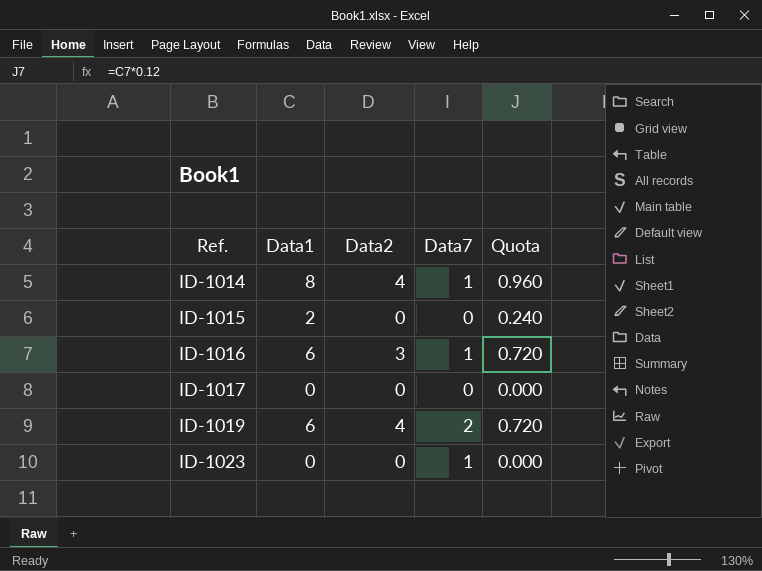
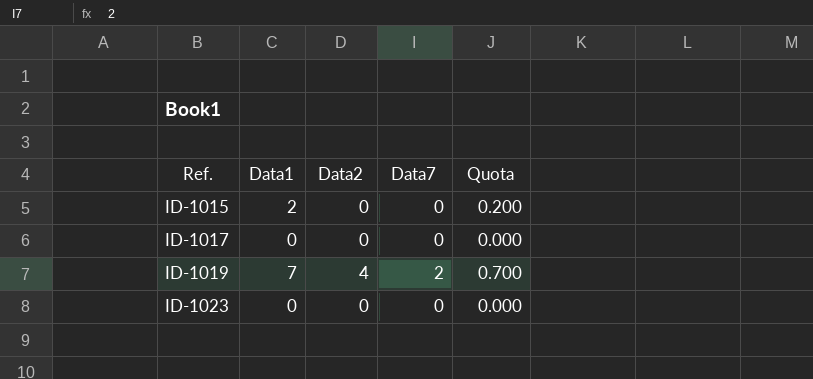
column Quota | formula: [Data1] * 0.12 -> [Data1] * 0.1
row ID-1014: 8 | 4 | 1 | 0.960 -> none
row ID-1016: 6 | 3 | 1 | 0.720 -> none
ID-1019 | Data1: 6 -> 7
ID-1023 | Data7: 1 -> 0

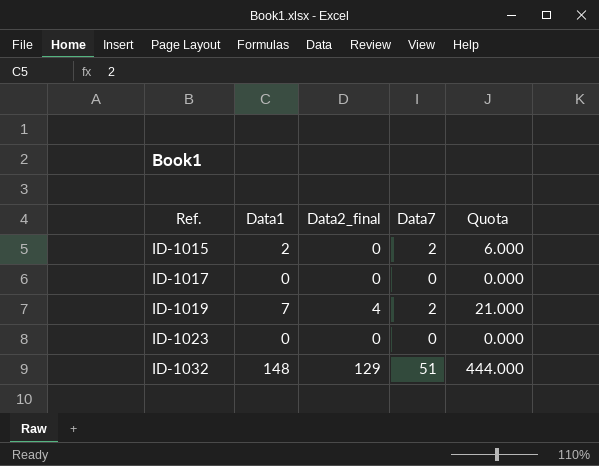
column name: Data2 -> Data2_final
column Quota | formula: [Data1] * 0.1 -> [Data1] * 3
ID-1015 | Data7: 0 -> 2
row ID-1032: none -> 148 | 129 | 51 | 444.000

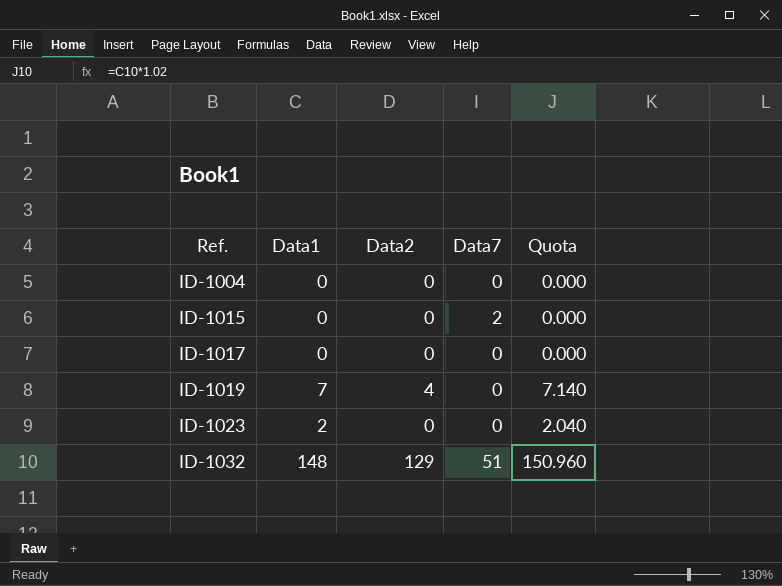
column name: Data2_final -> Data2
column Quota | formula: [Data1] * 3 -> [Data1] * 1.02
row ID-1004: none -> 0 | 0 | 0 | 0.000
ID-1015 | Data1: 2 -> 0
ID-1019 | Data7: 2 -> 0
ID-1023 | Data1: 0 -> 2

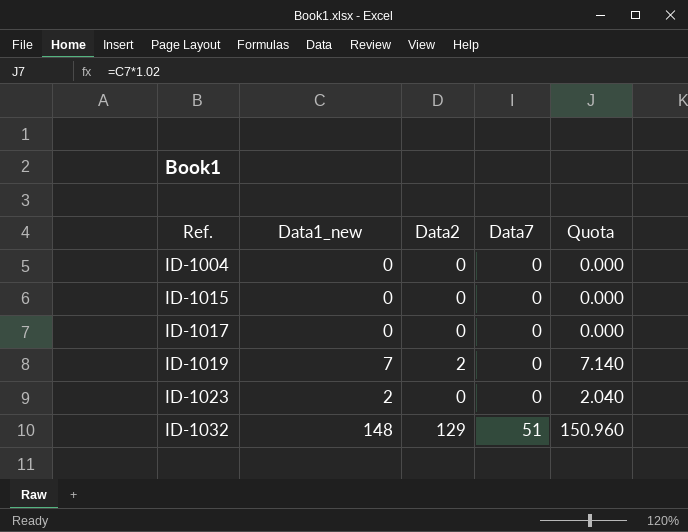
column name: Data1 -> Data1_new
ID-1015 | Data7: 2 -> 0
ID-1019 | Data2: 4 -> 2

